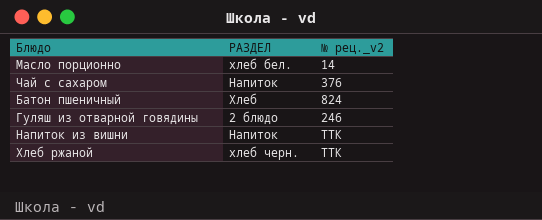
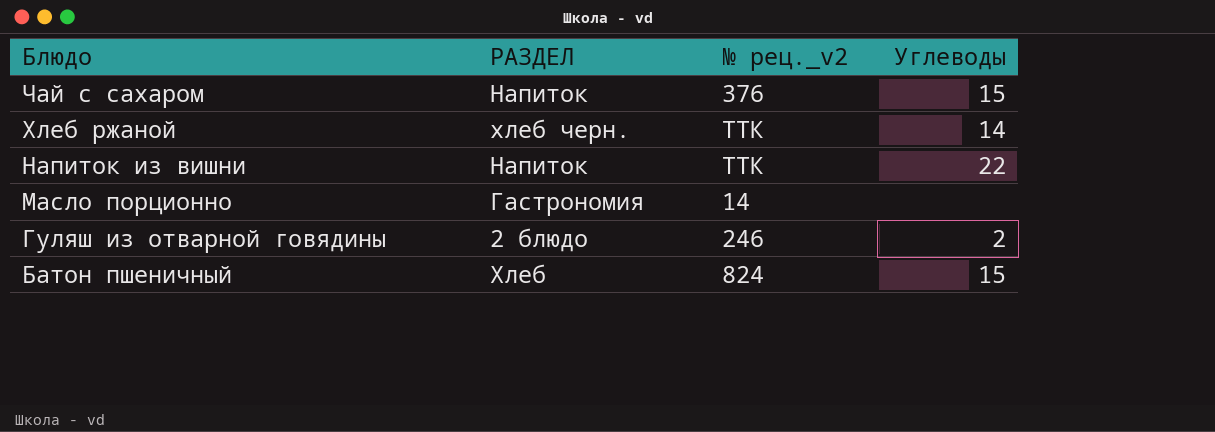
row order: none -> Блюдо descending
column Углеводы | position: none -> 4
Масло порционно | РАЗДЕЛ: хлеб бел. -> Гастрономия

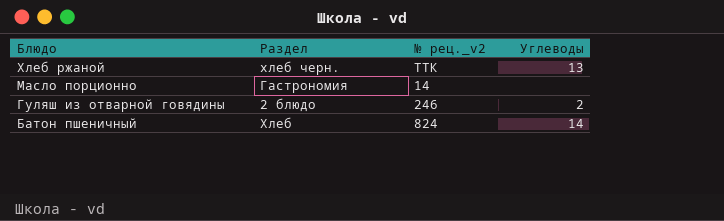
column name: РАЗДЕЛ -> Раздел
row Чай с сахаром: Напиток | 376 | 15 -> none
row Напиток из вишни: Напиток | ТТК | 22 -> none
Хлеб ржаной | Углеводы: 14 -> 13
Батон пшеничный | Углеводы: 15 -> 14

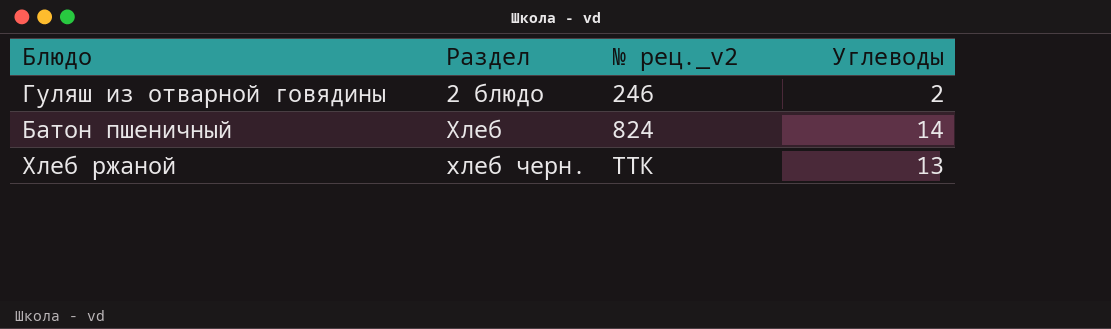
row order: Блюдо descending -> Раздел ascending
row Масло порционно: Гастрономия | 14 | none -> none

